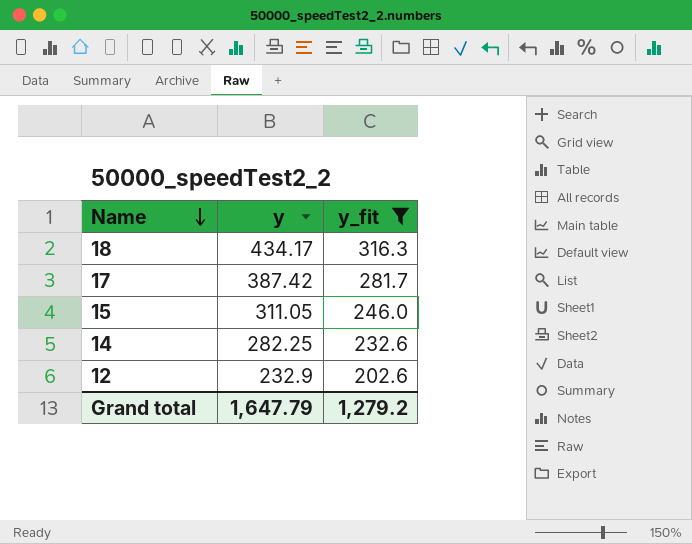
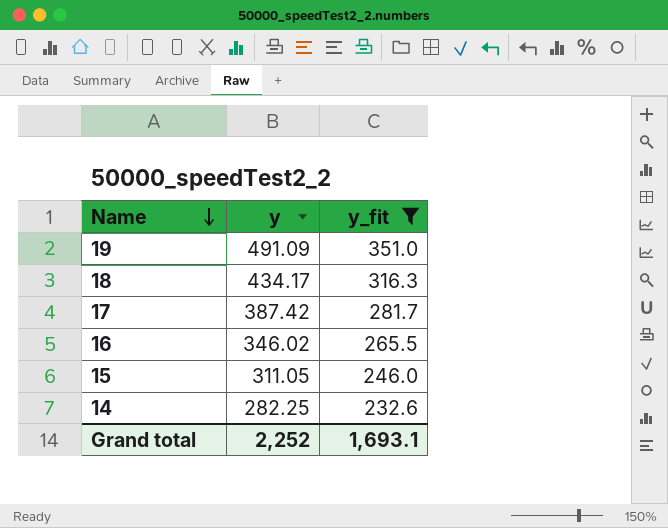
row 12: 232.9 | 202.6 -> none
row 19: none -> 491.09 | 351.0
row 16: none -> 346.02 | 265.5
Grand total | y: 1,647.79 -> 2,252
Grand total | y_fit: 1,279.2 -> 1,693.1

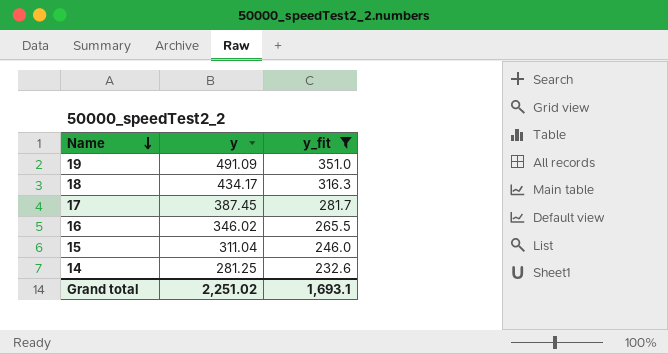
17 | y: 387.42 -> 387.45
15 | y: 311.05 -> 311.04
14 | y: 282.25 -> 281.25
Grand total | y: 2,252 -> 2,251.02

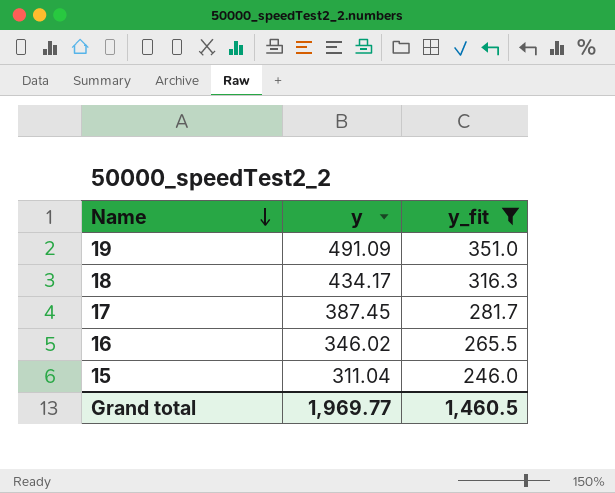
row 14: 281.25 | 232.6 -> none
Grand total | y: 2,251.02 -> 1,969.77
Grand total | y_fit: 1,693.1 -> 1,460.5

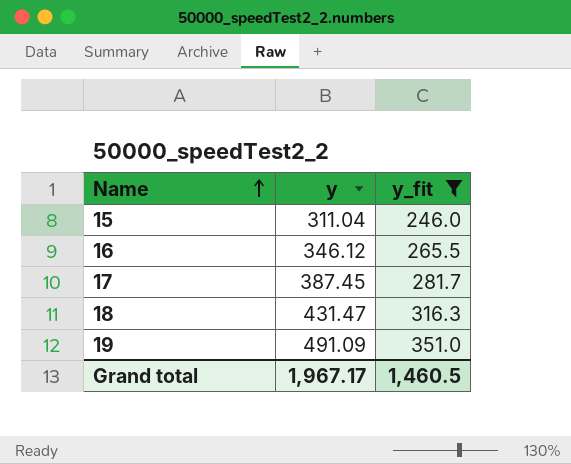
row order: Name descending -> Name ascending
16 | y: 346.02 -> 346.12
18 | y: 434.17 -> 431.47
Grand total | y: 1,969.77 -> 1,967.17

